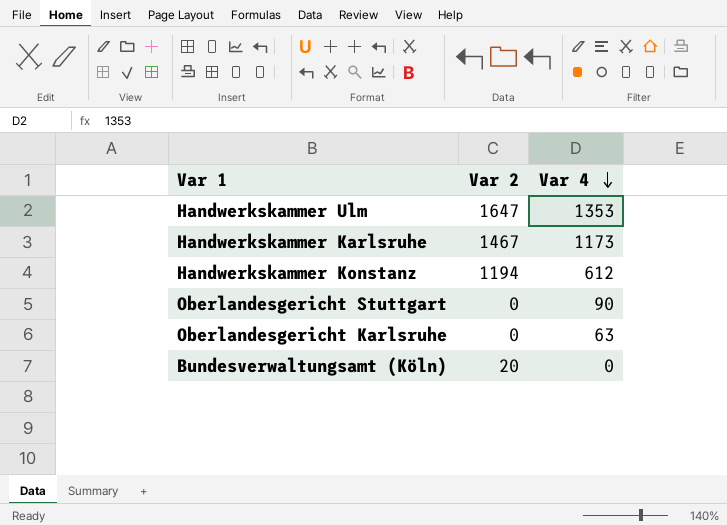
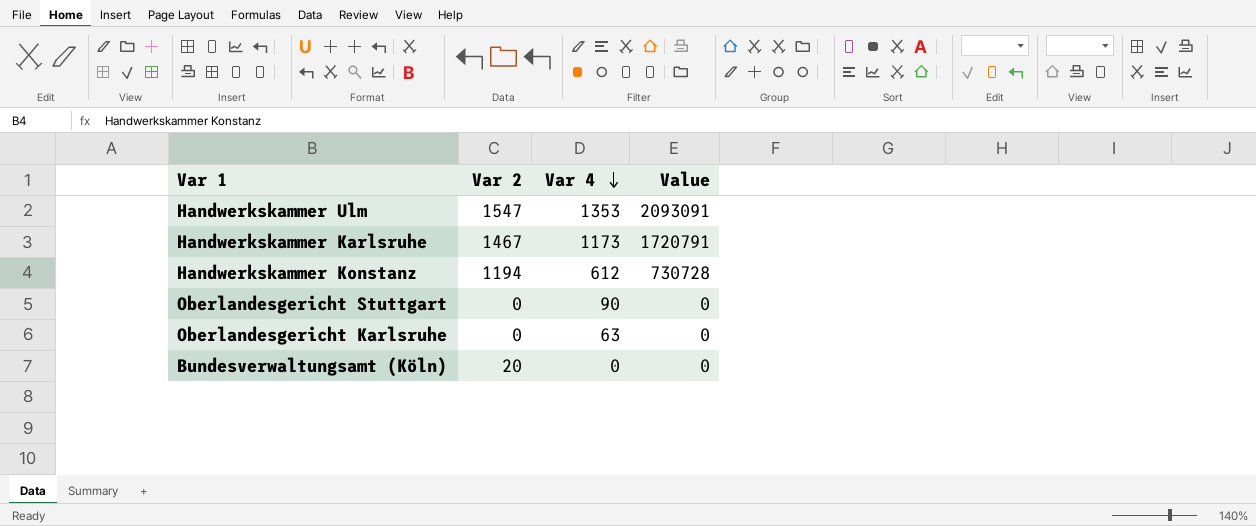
column Value | formula: none -> [Var 2] * [Var 4]
Handwerkskammer Ulm | Var 2: 1647 -> 1547

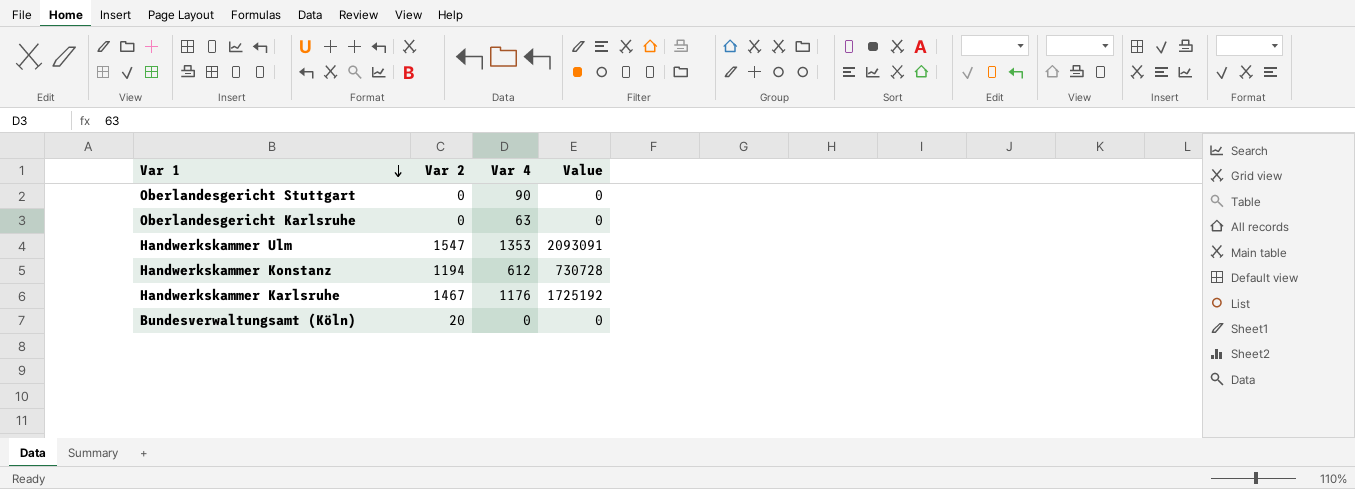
row order: Var 4 descending -> Var 1 descending
Handwerkskammer Karlsruhe | Var 4: 1173 -> 1176
Handwerkskammer Karlsruhe | Value: 1720791 -> 1725192

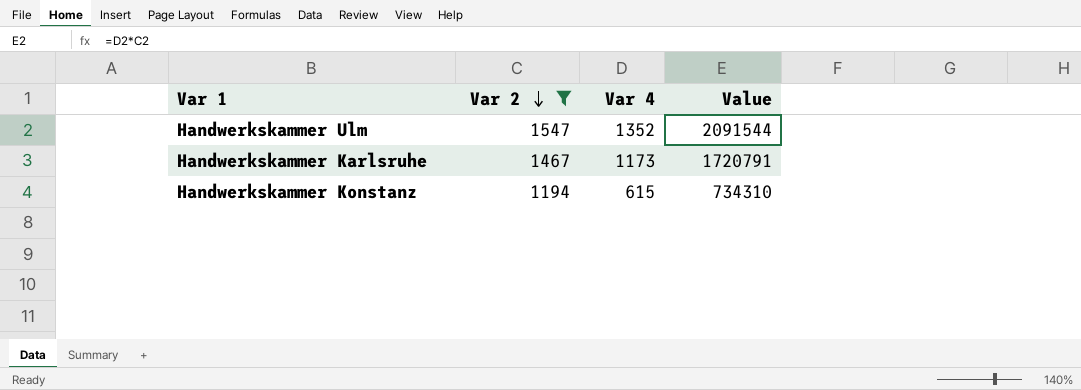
filter: none -> Var 2 >= 1194
row order: Var 1 descending -> Var 2 descending
Handwerkskammer Ulm | Var 4: 1353 -> 1352
Handwerkskammer Ulm | Value: 2093091 -> 2091544
Handwerkskammer Karlsruhe | Var 4: 1176 -> 1173
Handwerkskammer Karlsruhe | Value: 1725192 -> 1720791
Handwerkskammer Konstanz | Var 4: 612 -> 615
Handwerkskammer Konstanz | Value: 730728 -> 734310

